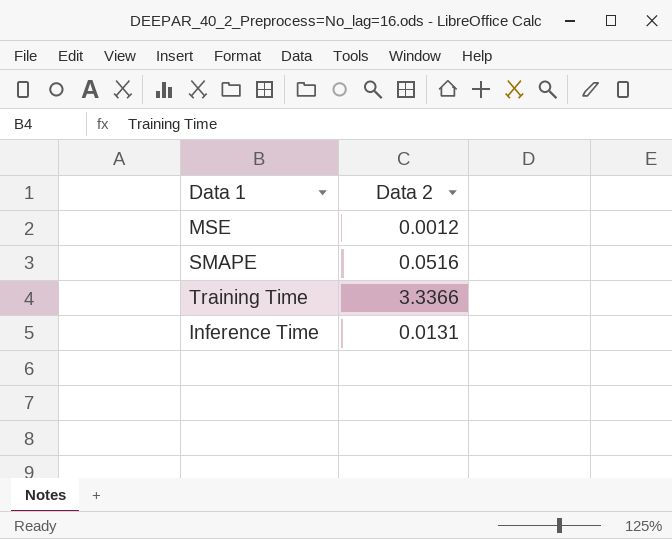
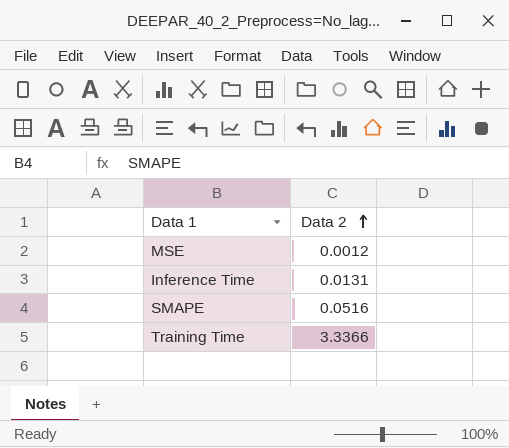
row order: none -> Data 2 ascending

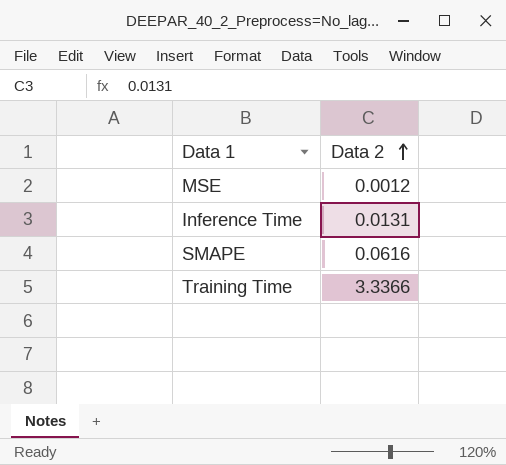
SMAPE | Data 2: 0.0516 -> 0.0616

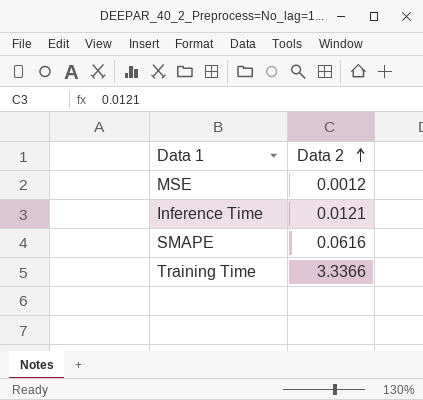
Inference Time | Data 2: 0.0131 -> 0.0121

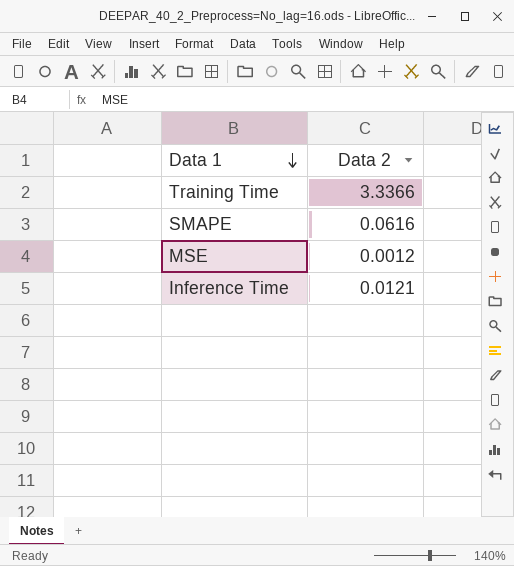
row order: Data 2 ascending -> Data 1 descending

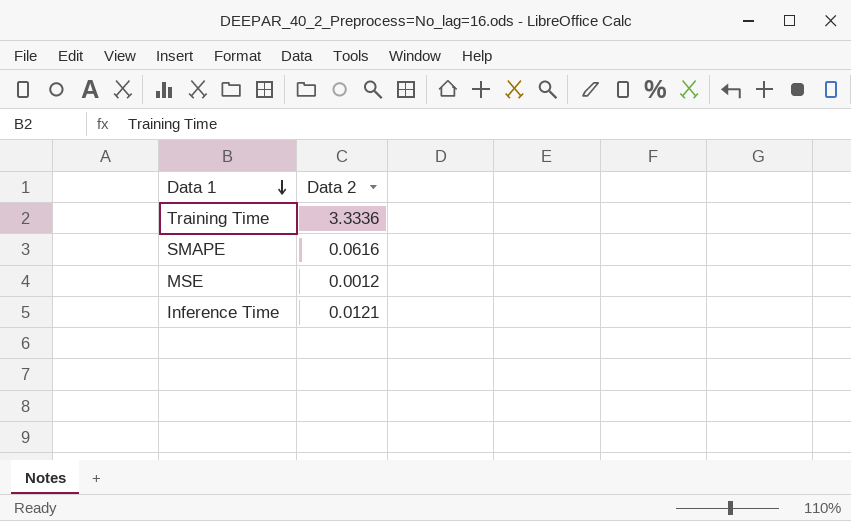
Training Time | Data 2: 3.3366 -> 3.3336

